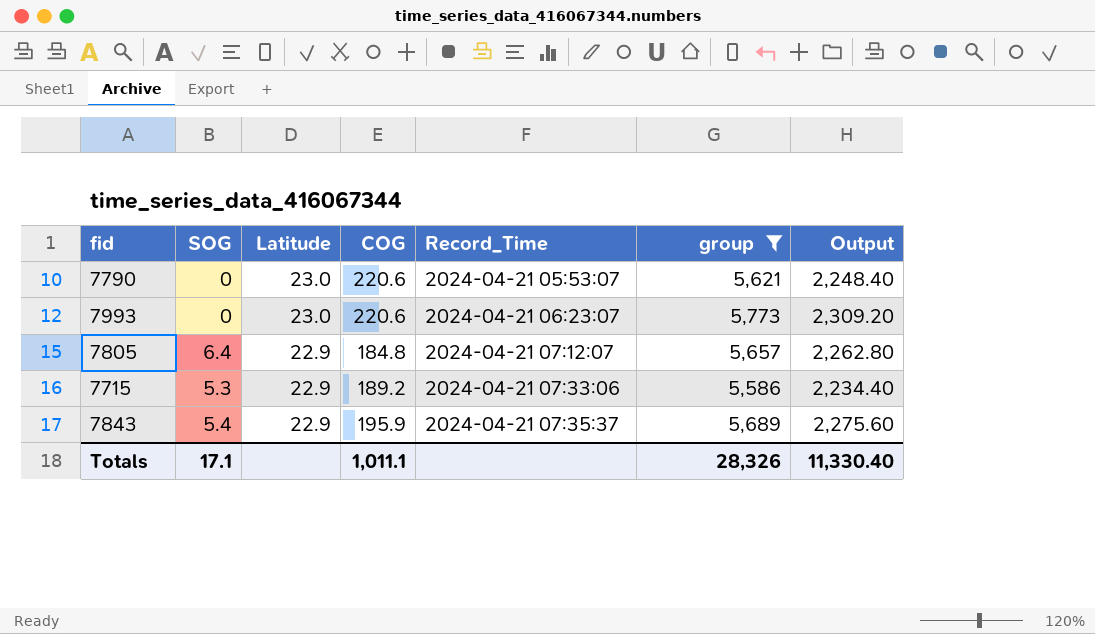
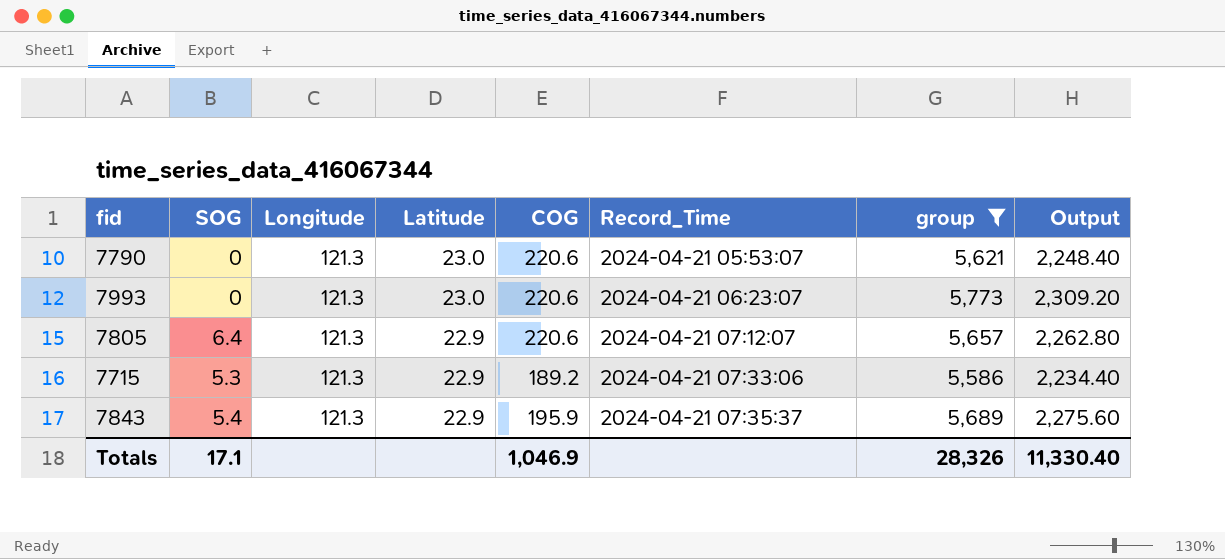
column Longitude | position: none -> 3
7805 | COG: 184.8 -> 220.6
Totals | COG: 1,011.1 -> 1,046.9

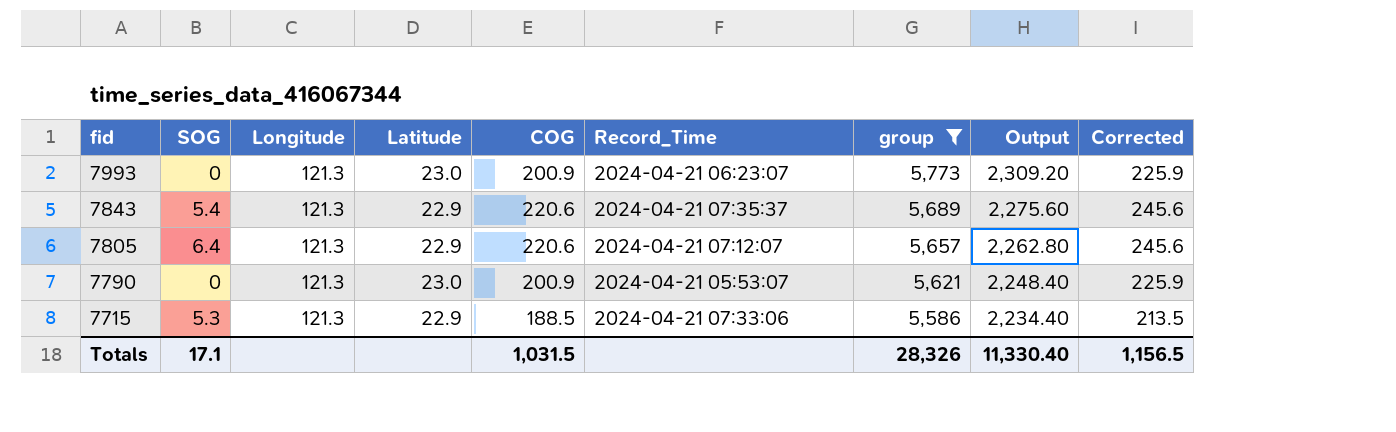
row order: Latitude descending -> fid descending
column Corrected | formula: none -> [COG] + 25
7993 | COG: 220.6 -> 200.9
7843 | COG: 195.9 -> 220.6
7790 | COG: 220.6 -> 200.9
7715 | COG: 189.2 -> 188.5
Totals | COG: 1,046.9 -> 1,031.5

